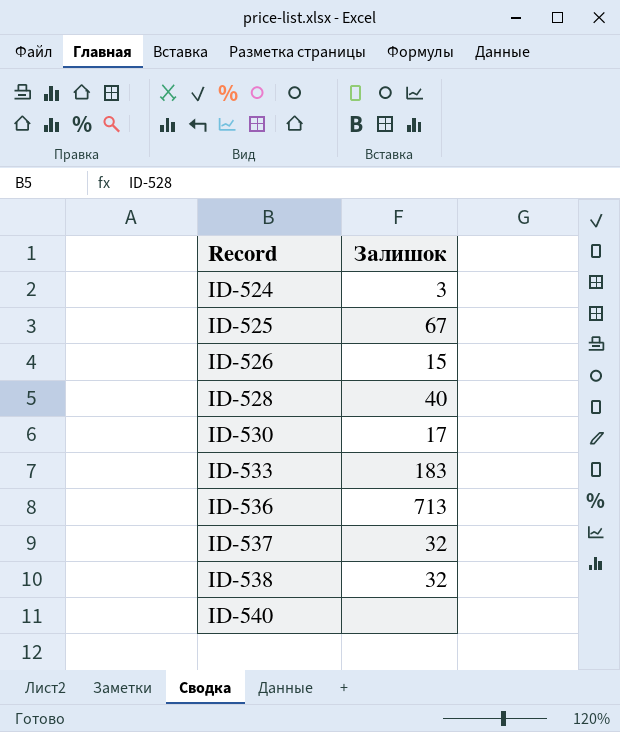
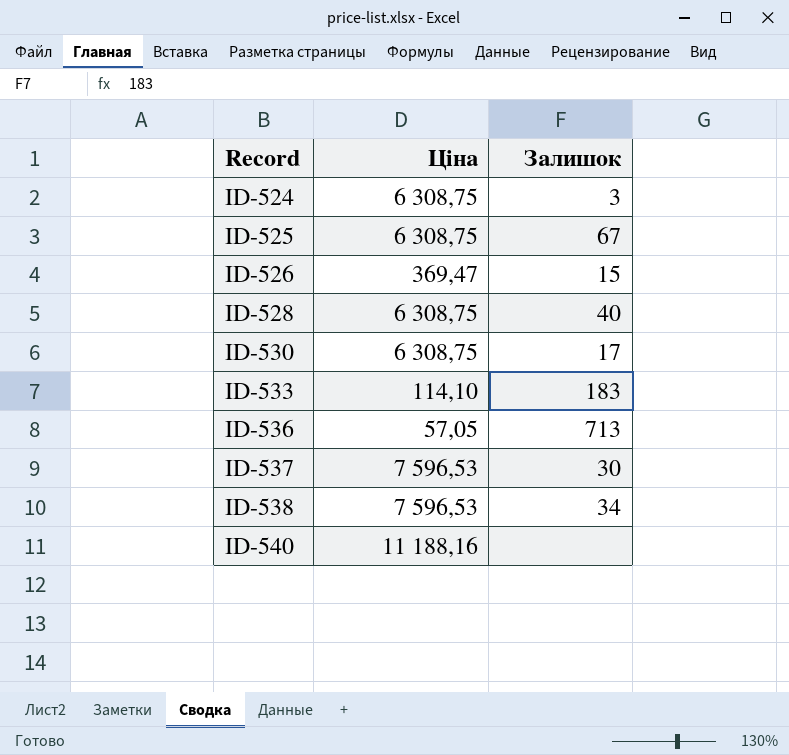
column Ціна | position: none -> 2
ID-537 | Залишок: 32 -> 30
ID-538 | Залишок: 32 -> 34

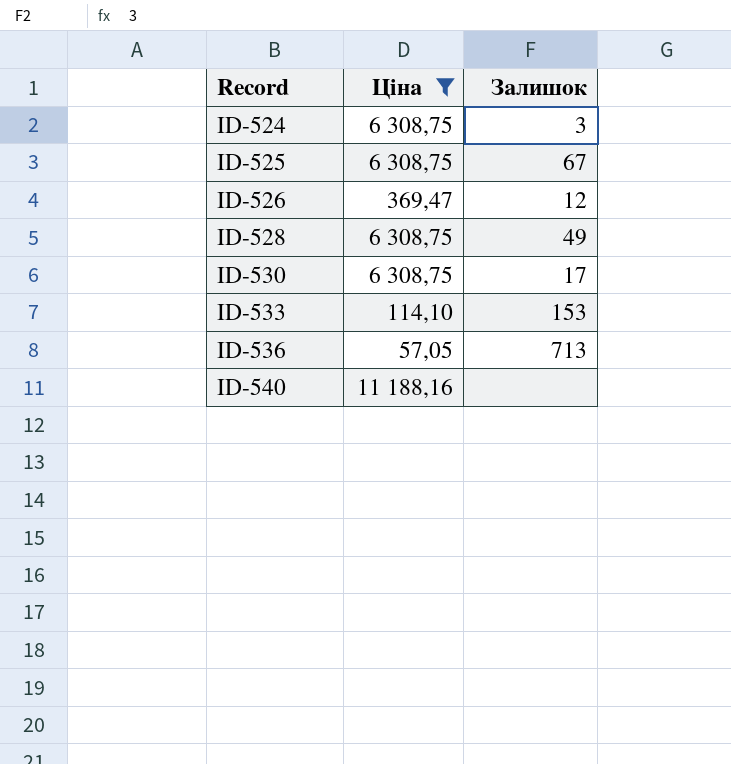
filter: none -> Ціна != 7 596,53
ID-526 | Залишок: 15 -> 12
ID-528 | Залишок: 40 -> 49
ID-533 | Залишок: 183 -> 153

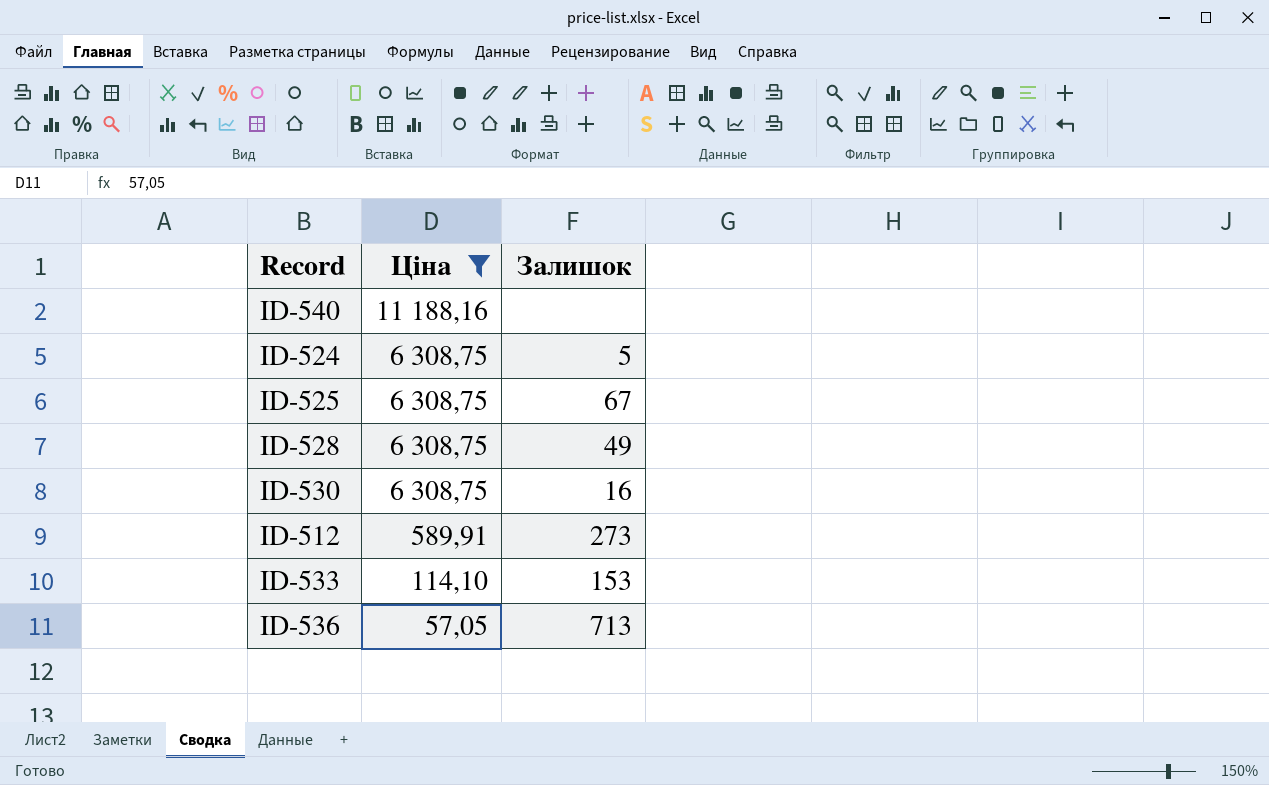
row order: Record ascending -> Ціна descending
row ID-526: 369,47 | 12 -> none
ID-524 | Залишок: 3 -> 5
ID-530 | Залишок: 17 -> 16
row ID-512: none -> 589,91 | 273

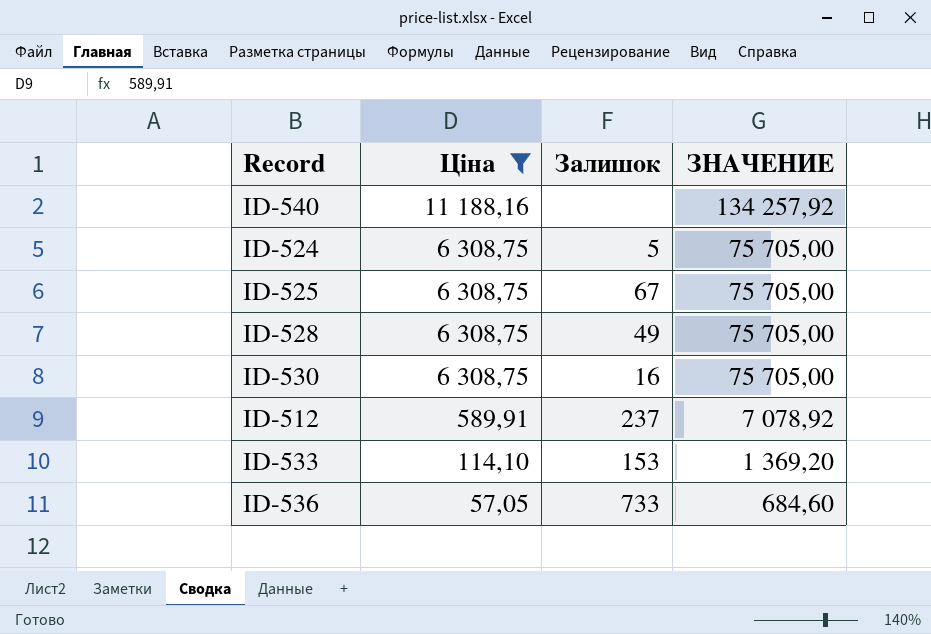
column ЗНАЧЕНИЕ | formula: none -> [Ціна] * 12
ID-512 | Залишок: 273 -> 237
ID-536 | Залишок: 713 -> 733

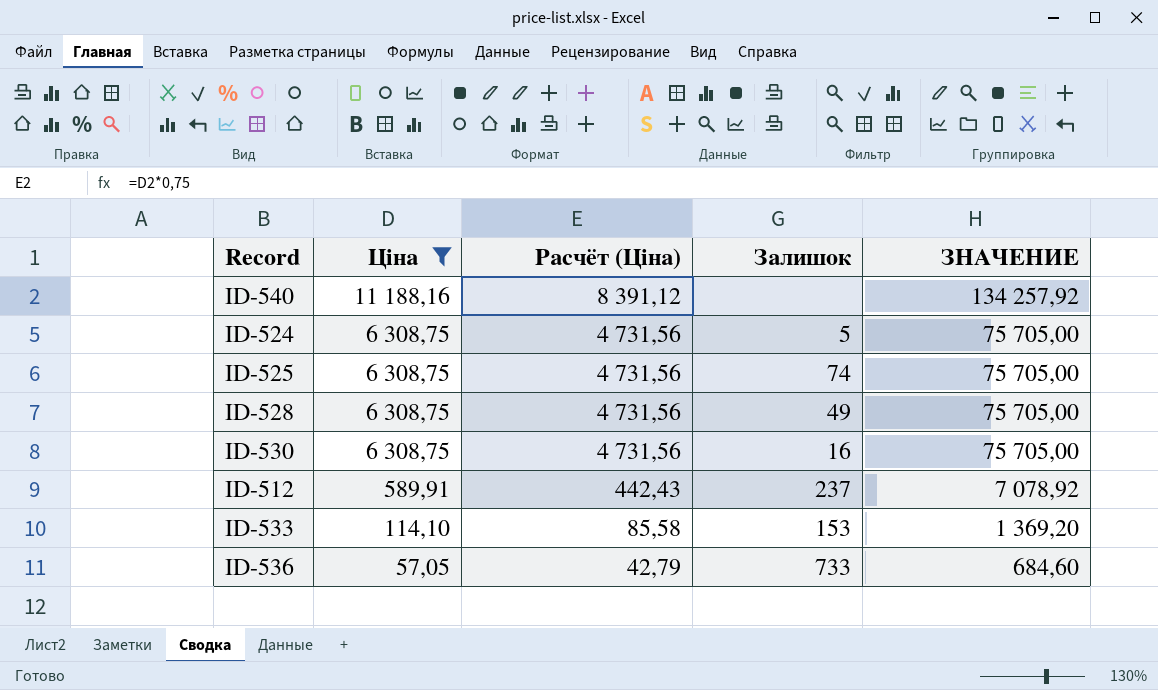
column Расчёт (Ціна) | formula: none -> [Ціна] * 0,75
ID-525 | Залишок: 67 -> 74

